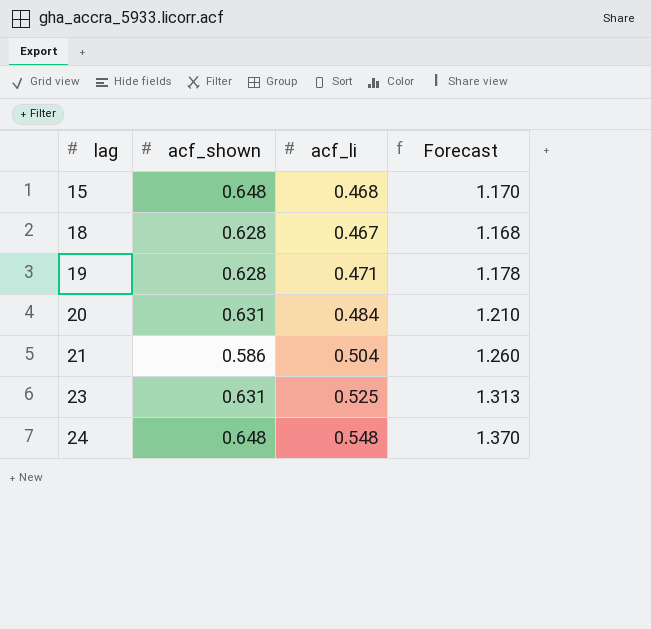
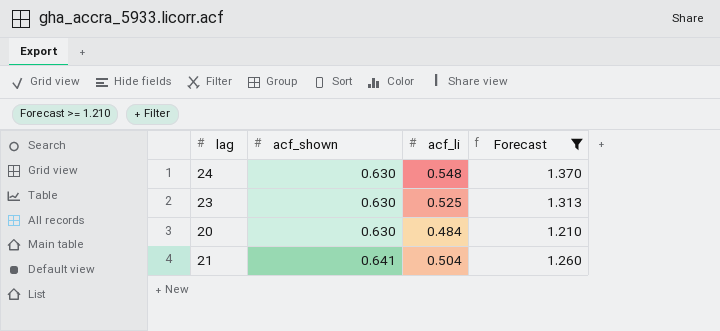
filter: none -> Forecast >= 1.210
row order: lag ascending -> acf_shown ascending
24 | acf_shown: 0.648 -> 0.630
23 | acf_shown: 0.631 -> 0.630
20 | acf_shown: 0.631 -> 0.630
21 | acf_shown: 0.586 -> 0.641

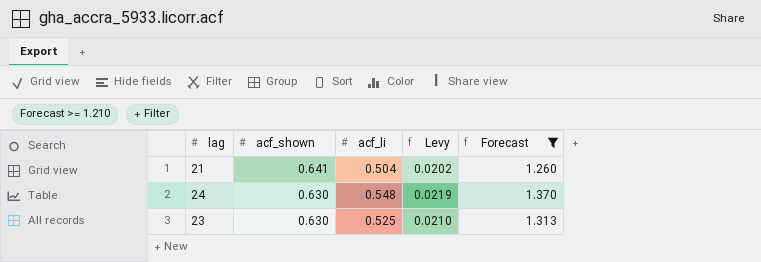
row order: acf_shown ascending -> acf_shown descending
column Levy | formula: none -> [acf_li] * 0.04
row 20: 0.630 | 0.484 | 1.210 -> none

